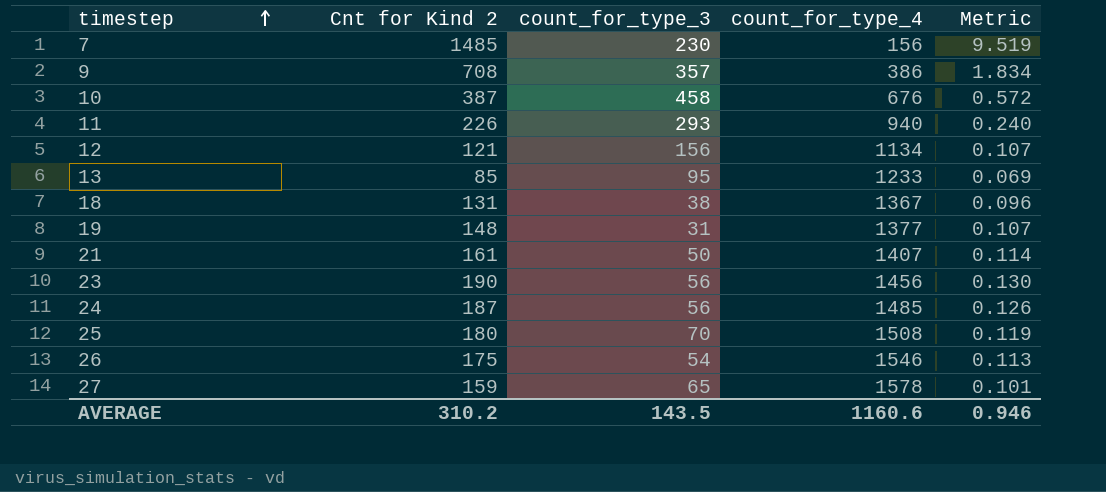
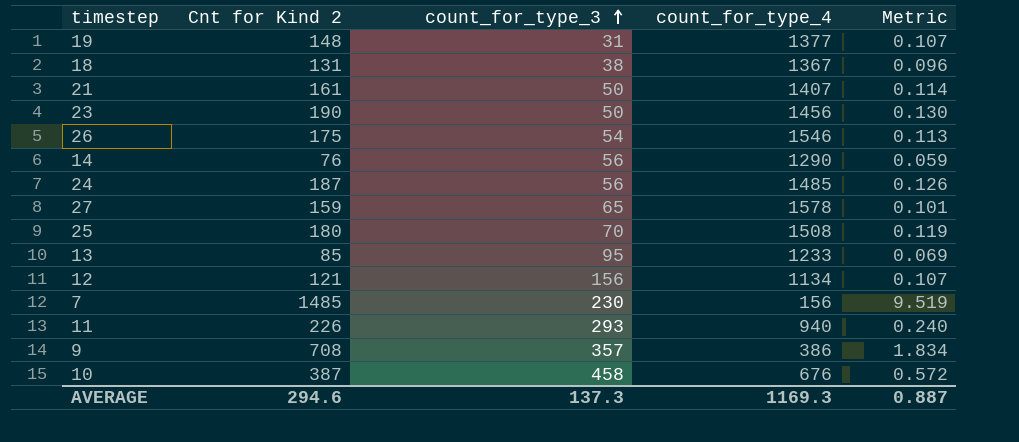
row order: timestep ascending -> count_for_type_3 ascending
23 | count_for_type_3: 56 -> 50
row 14: none -> 76 | 56 | 1290 | 0.059
AVERAGE | Cnt for Kind 2: 310.2 -> 294.6
AVERAGE | count_for_type_3: 143.5 -> 137.3
AVERAGE | count_for_type_4: 1160.6 -> 1169.3
AVERAGE | Metric: 0.946 -> 0.887

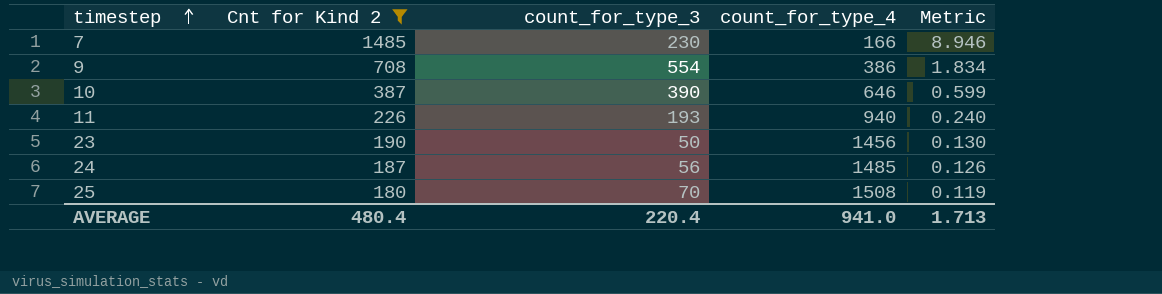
filter: none -> Cnt for Kind 2 >= 180
row order: count_for_type_3 ascending -> timestep ascending
7 | count_for_type_4: 156 -> 166
7 | Metric: 9.519 -> 8.946
9 | count_for_type_3: 357 -> 554
10 | count_for_type_3: 458 -> 390
10 | count_for_type_4: 676 -> 646
10 | Metric: 0.572 -> 0.599
11 | count_for_type_3: 293 -> 193
AVERAGE | Cnt for Kind 2: 294.6 -> 480.4
AVERAGE | count_for_type_3: 137.3 -> 220.4
AVERAGE | count_for_type_4: 1169.3 -> 941.0
AVERAGE | Metric: 0.887 -> 1.713

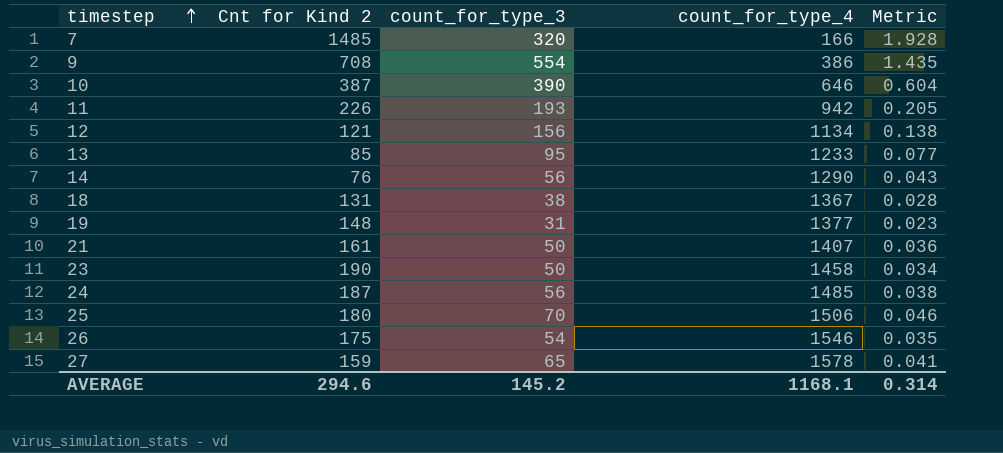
filter: Cnt for Kind 2 >= 180 -> none
column Metric | formula: [Cnt for Kind 2] / [count_for_type_4] -> [count_for_type_3] / [count_for_type_4]
7 | count_for_type_3: 230 -> 320
11 | count_for_type_4: 940 -> 942
23 | count_for_type_4: 1456 -> 1458
25 | count_for_type_4: 1508 -> 1506
AVERAGE | Cnt for Kind 2: 480.4 -> 294.6
AVERAGE | count_for_type_3: 220.4 -> 145.2
AVERAGE | count_for_type_4: 941.0 -> 1168.1
AVERAGE | Metric: 1.713 -> 0.314

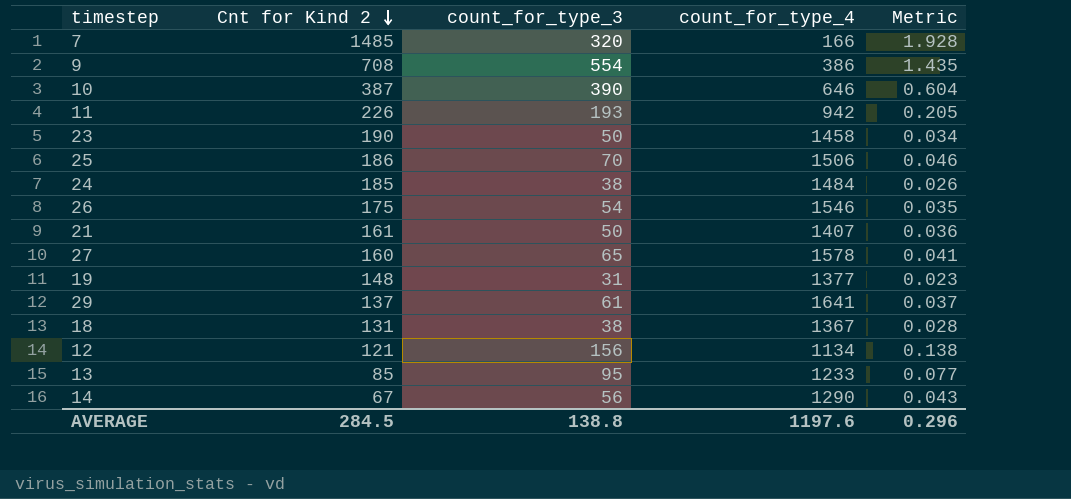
row order: timestep ascending -> Cnt for Kind 2 descending
25 | Cnt for Kind 2: 180 -> 186
24 | Cnt for Kind 2: 187 -> 185
24 | count_for_type_3: 56 -> 38
24 | count_for_type_4: 1485 -> 1484
24 | Metric: 0.038 -> 0.026
27 | Cnt for Kind 2: 159 -> 160
row 29: none -> 137 | 61 | 1641 | 0.037
14 | Cnt for Kind 2: 76 -> 67
AVERAGE | Cnt for Kind 2: 294.6 -> 284.5
AVERAGE | count_for_type_3: 145.2 -> 138.8
AVERAGE | count_for_type_4: 1168.1 -> 1197.6
AVERAGE | Metric: 0.314 -> 0.296

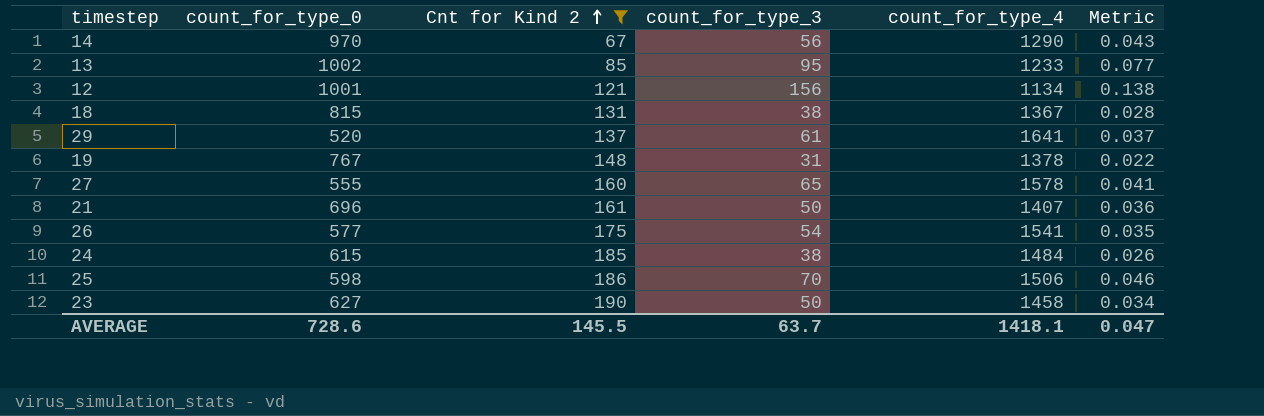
filter: none -> Cnt for Kind 2 <= 190
row order: Cnt for Kind 2 descending -> Cnt for Kind 2 ascending
column count_for_type_0 | position: none -> 2
19 | count_for_type_4: 1377 -> 1378
19 | Metric: 0.023 -> 0.022
26 | count_for_type_4: 1546 -> 1541
AVERAGE | Cnt for Kind 2: 284.5 -> 145.5
AVERAGE | count_for_type_3: 138.8 -> 63.7
AVERAGE | count_for_type_4: 1197.6 -> 1418.1
AVERAGE | Metric: 0.296 -> 0.047

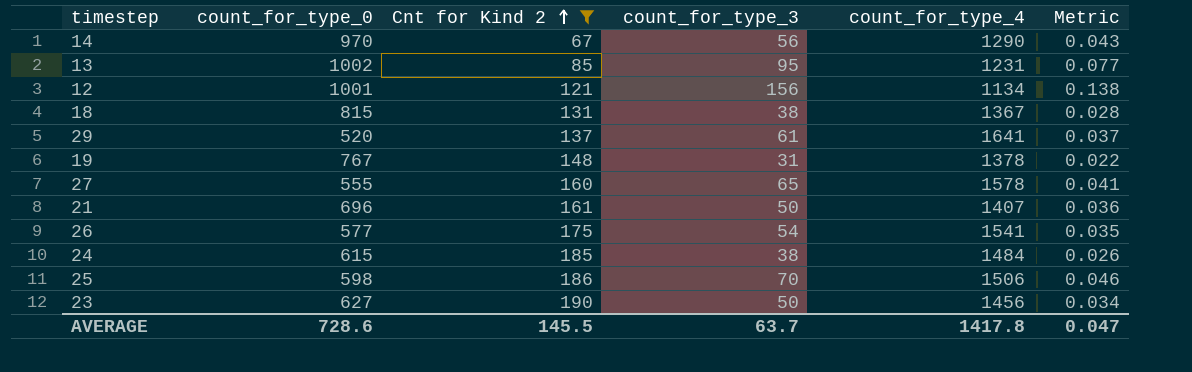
13 | count_for_type_4: 1233 -> 1231
23 | count_for_type_4: 1458 -> 1456
AVERAGE | count_for_type_4: 1418.1 -> 1417.8

